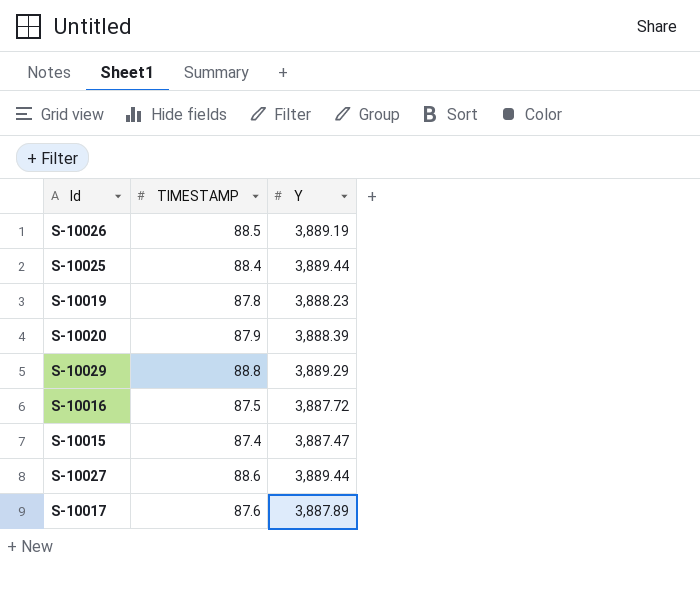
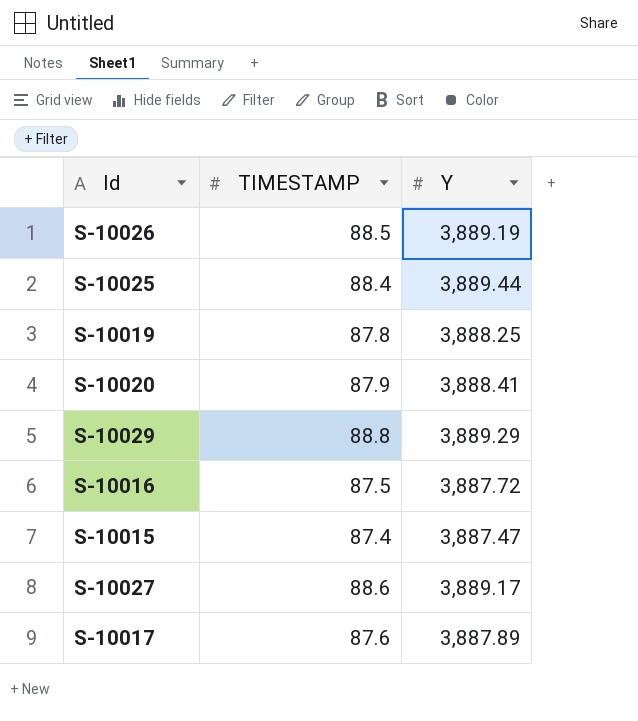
S-10019 | Y: 3,888.23 -> 3,888.25
S-10020 | Y: 3,888.39 -> 3,888.41
S-10027 | Y: 3,889.44 -> 3,889.17

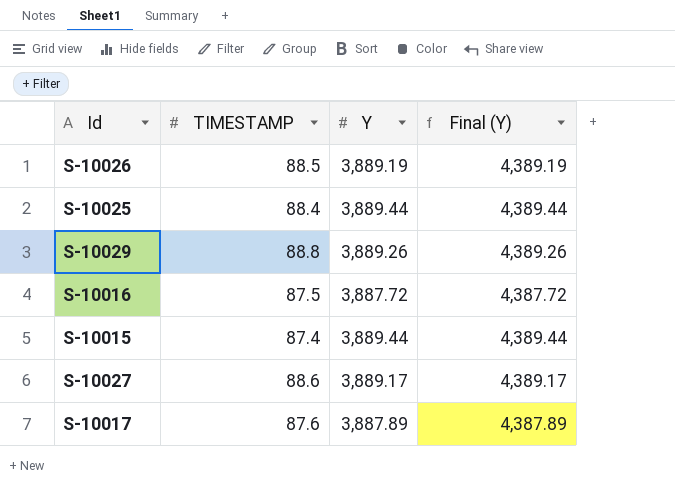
column Final (Y) | formula: none -> [Y] + 500
row S-10019: 87.8 | 3,888.25 -> none
row S-10020: 87.9 | 3,888.41 -> none
S-10029 | Y: 3,889.29 -> 3,889.26
S-10015 | Y: 3,887.47 -> 3,889.44

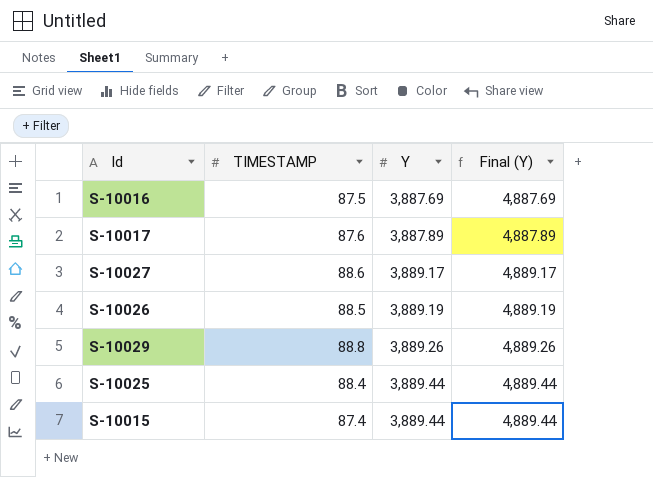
row order: none -> Y ascending
column Final (Y) | formula: [Y] + 500 -> [Y] + 1000
S-10016 | Y: 3,887.72 -> 3,887.69

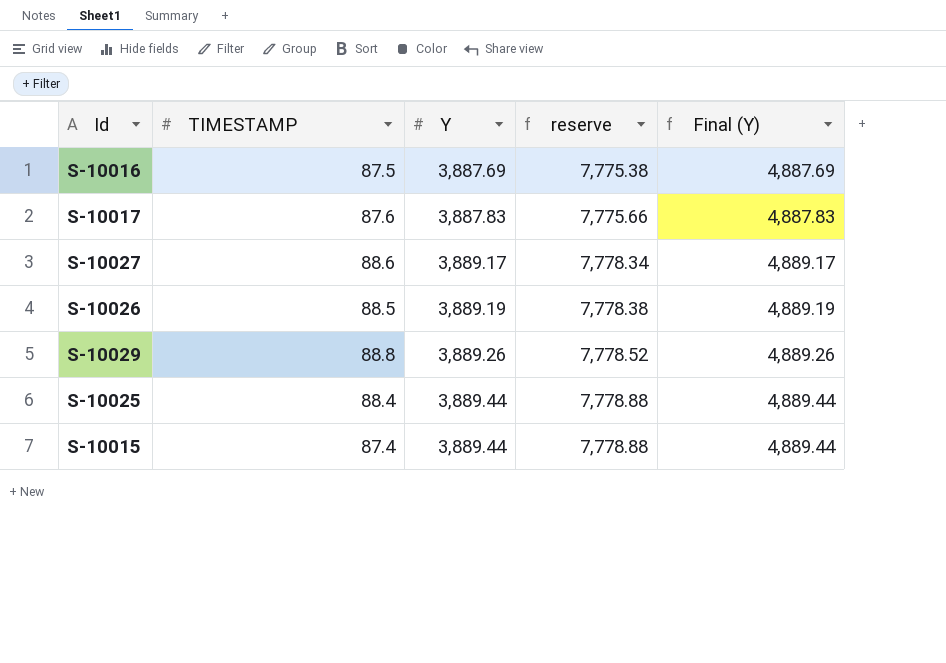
column reserve | formula: none -> [Y] * 2
S-10017 | Y: 3,887.89 -> 3,887.83
S-10017 | Final (Y): 4,887.89 -> 4,887.83

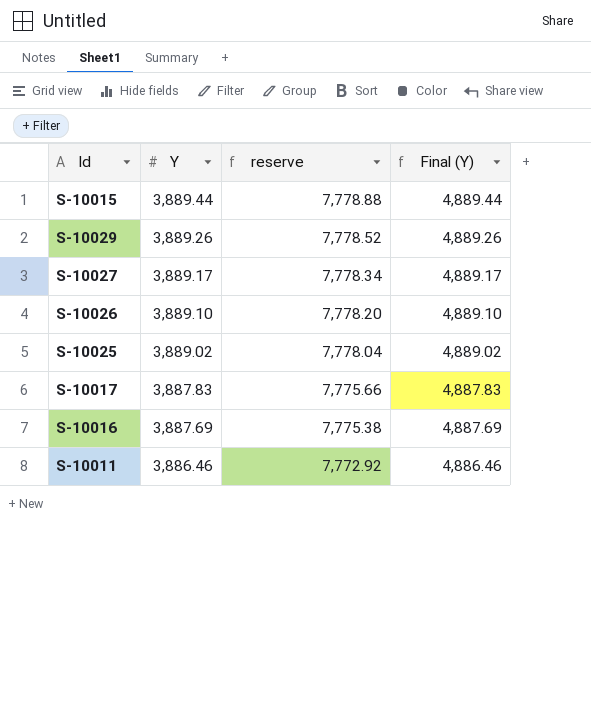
row order: Y ascending -> Y descending
column TIMESTAMP | position: 2 -> none
S-10026 | Y: 3,889.19 -> 3,889.10
S-10026 | reserve: 7,778.38 -> 7,778.20
S-10026 | Final (Y): 4,889.19 -> 4,889.10
S-10025 | Y: 3,889.44 -> 3,889.02
S-10025 | reserve: 7,778.88 -> 7,778.04
S-10025 | Final (Y): 4,889.44 -> 4,889.02
row S-10011: none -> 3,886.46 | 7,772.92 | 4,886.46

